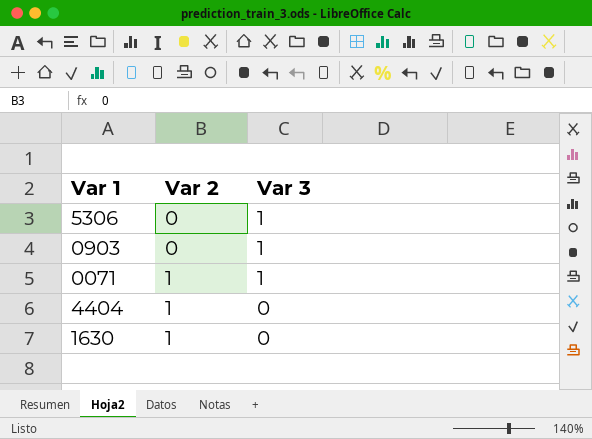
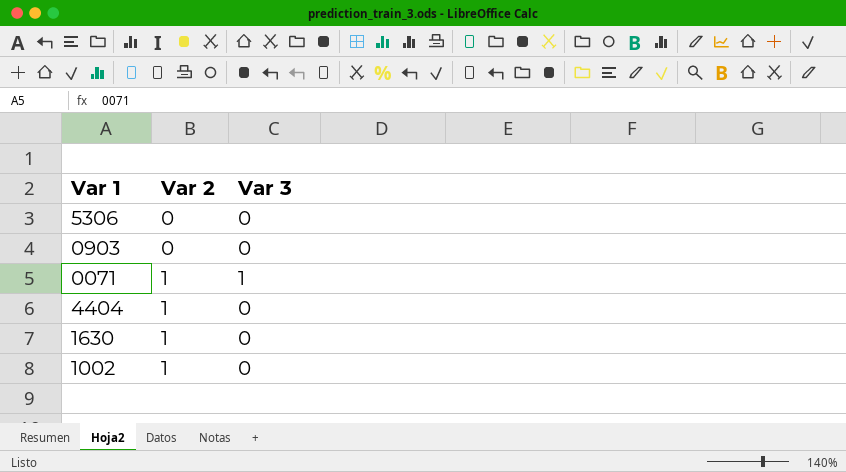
5306 | Var 3: 1 -> 0
0903 | Var 3: 1 -> 0
row 1002: none -> 1 | 0

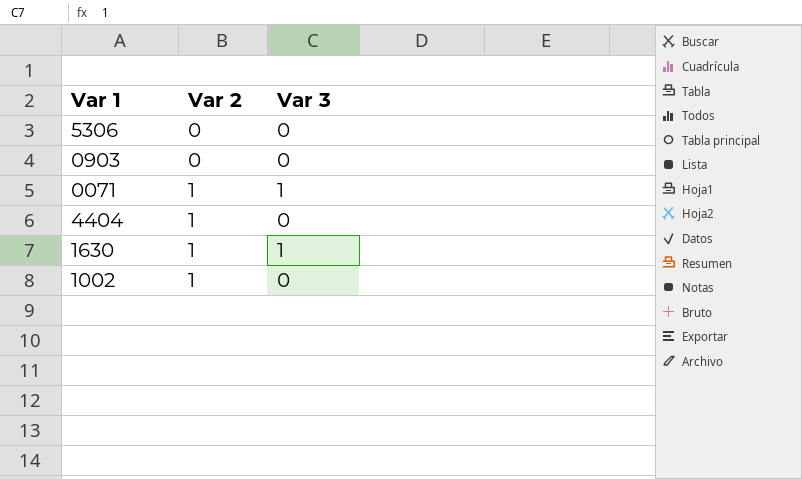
1630 | Var 3: 0 -> 1

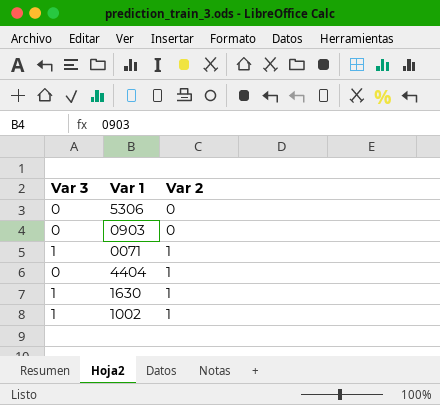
column Var 3 | position: 3 -> 1
1002 | Var 3: 0 -> 1

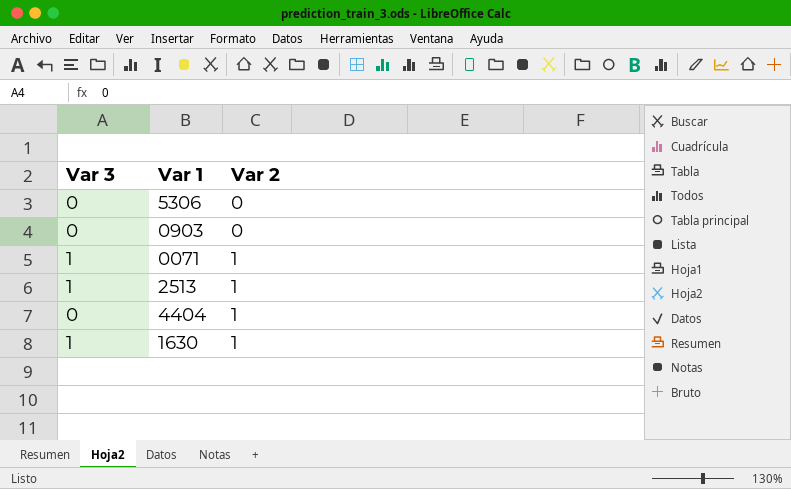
row 1002: 1 | 1 -> none
row 2513: none -> 1 | 1

